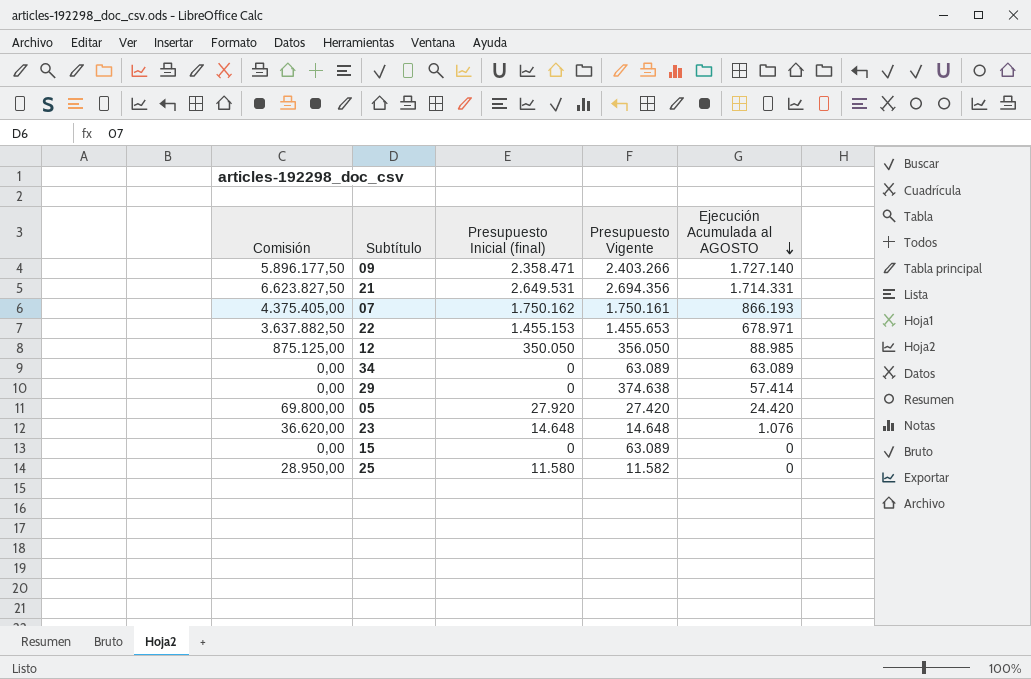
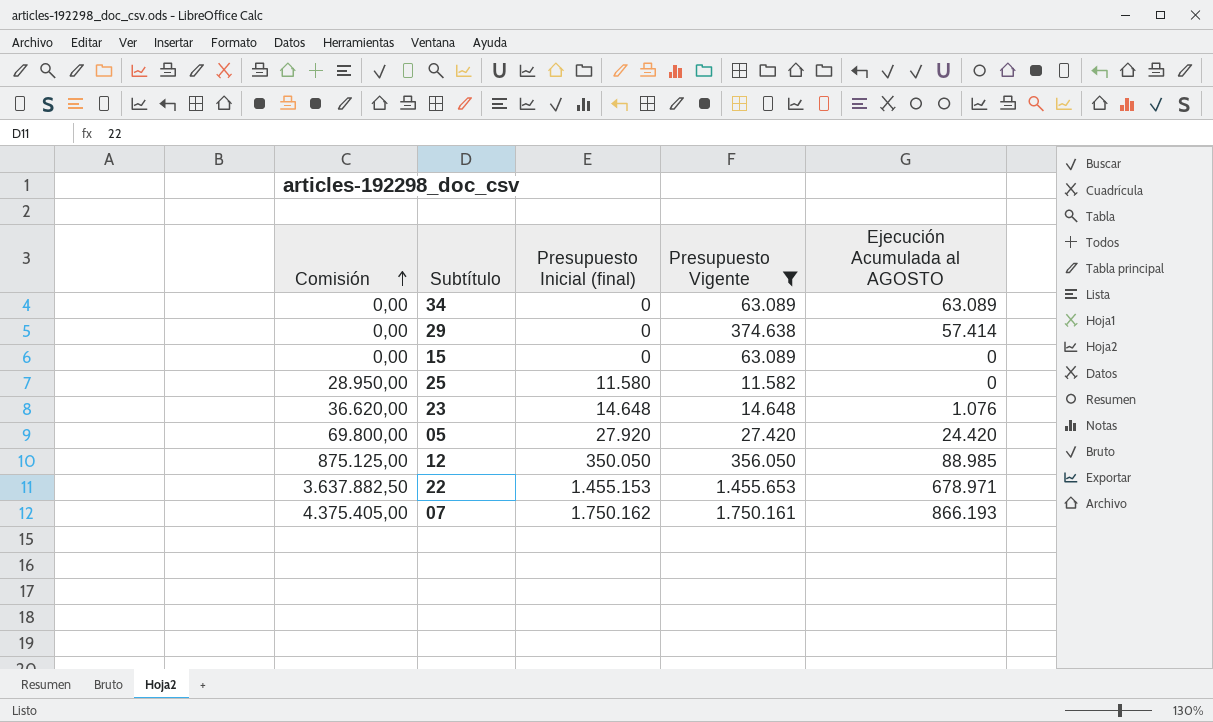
filter: none -> Presupuesto Vigente <= 1.750.161
row order: Ejecución Acumulada al AGOSTO descending -> Comisión ascending

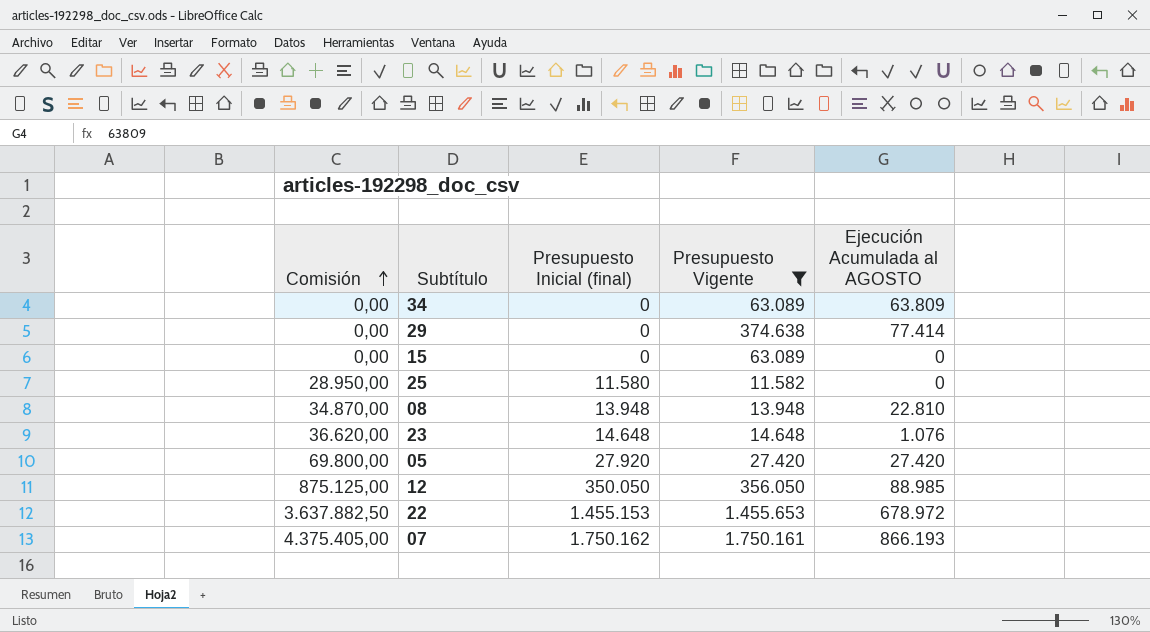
34 | Ejecución Acumulada al AGOSTO: 63.089 -> 63.809
29 | Ejecución Acumulada al AGOSTO: 57.414 -> 77.414
row 08: none -> 34.870,00 | 13.948 | 13.948 | 22.810
05 | Ejecución Acumulada al AGOSTO: 24.420 -> 27.420
22 | Ejecución Acumulada al AGOSTO: 678.971 -> 678.972

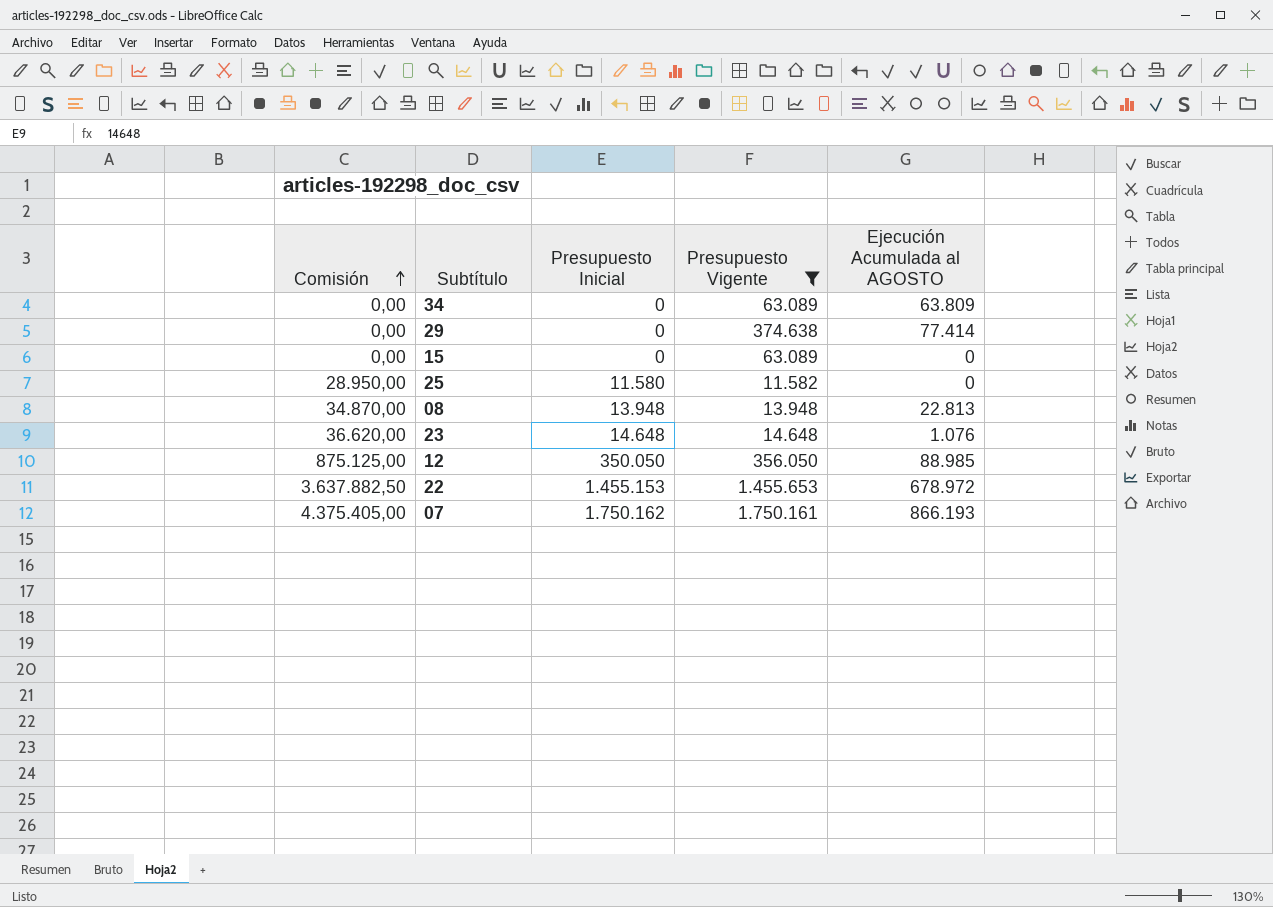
column name: Presupuesto Inicial (final) -> Presupuesto Inicial
row 05: 69.800,00 | 27.920 | 27.420 | 27.420 -> none
08 | Ejecución Acumulada al AGOSTO: 22.810 -> 22.813

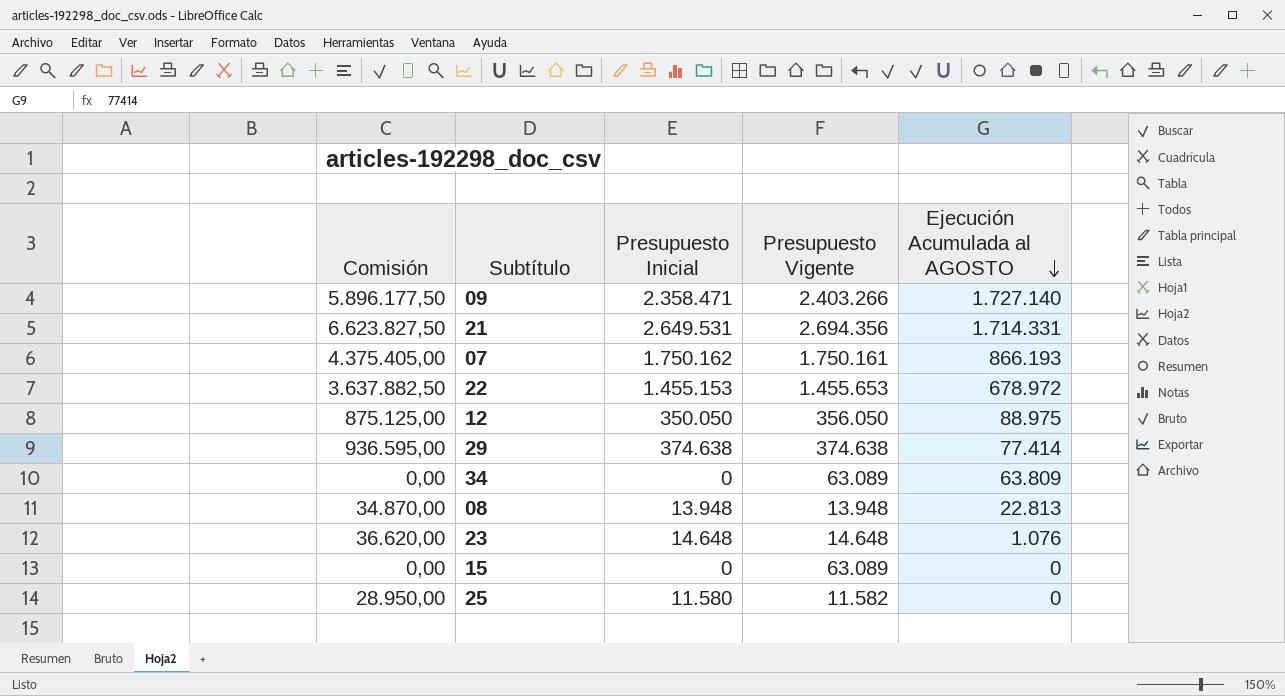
filter: Presupuesto Vigente <= 1.750.161 -> none
row order: Comisión ascending -> Ejecución Acumulada al AGOSTO descending
12 | Ejecución Acumulada al AGOSTO: 88.985 -> 88.975
29 | Comisión: 0,00 -> 936.595,00
29 | Presupuesto Inicial: 0 -> 374.638

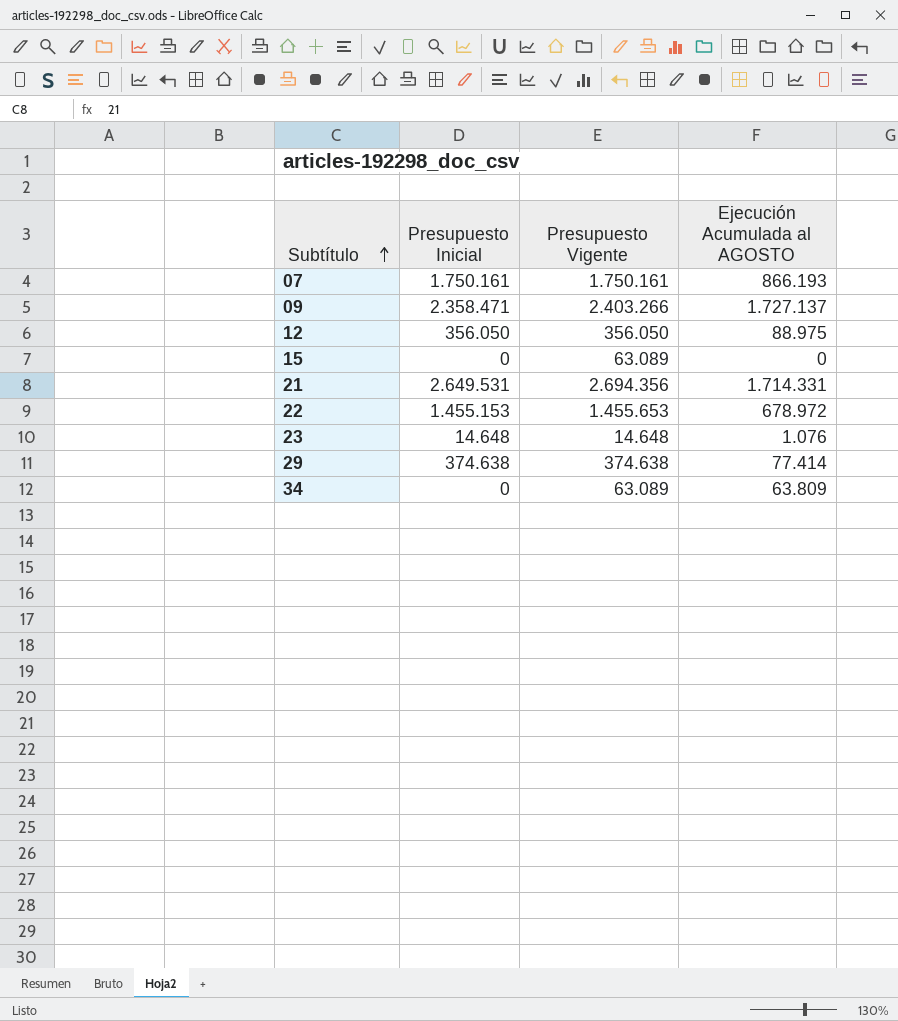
row order: Ejecución Acumulada al AGOSTO descending -> Subtítulo ascending
column Comisión | formula: [Presupuesto Inicial] * 2,5 -> none
row 08: 34.870,00 | 13.948 | 13.948 | 22.813 -> none
row 25: 28.950,00 | 11.580 | 11.582 | 0 -> none
07 | Presupuesto Inicial: 1.750.162 -> 1.750.161
09 | Ejecución Acumulada al AGOSTO: 1.727.140 -> 1.727.137
12 | Presupuesto Inicial: 350.050 -> 356.050

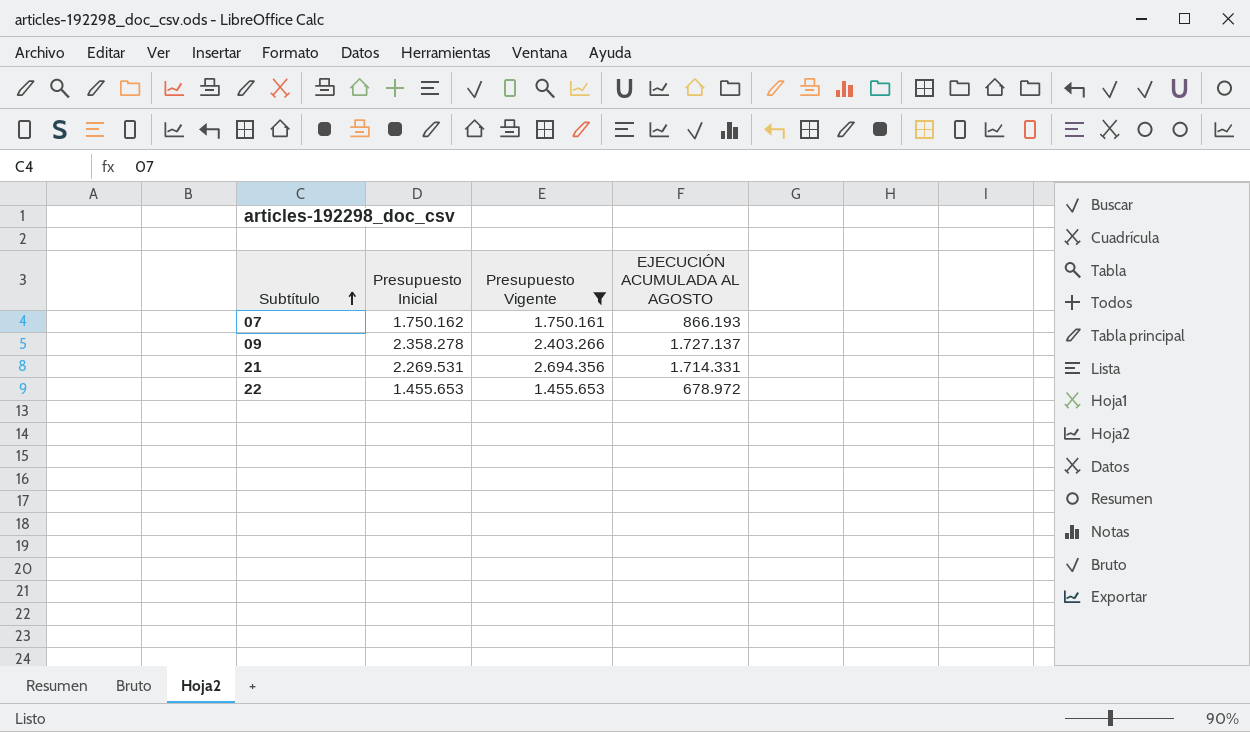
filter: none -> Presupuesto Vigente >= 1.455.653
column name: Ejecución Acumulada al AGOSTO -> EJECUCIÓN ACUMULADA AL AGOSTO
07 | Presupuesto Inicial: 1.750.161 -> 1.750.162
09 | Presupuesto Inicial: 2.358.471 -> 2.358.278
21 | Presupuesto Inicial: 2.649.531 -> 2.269.531
22 | Presupuesto Inicial: 1.455.153 -> 1.455.653

